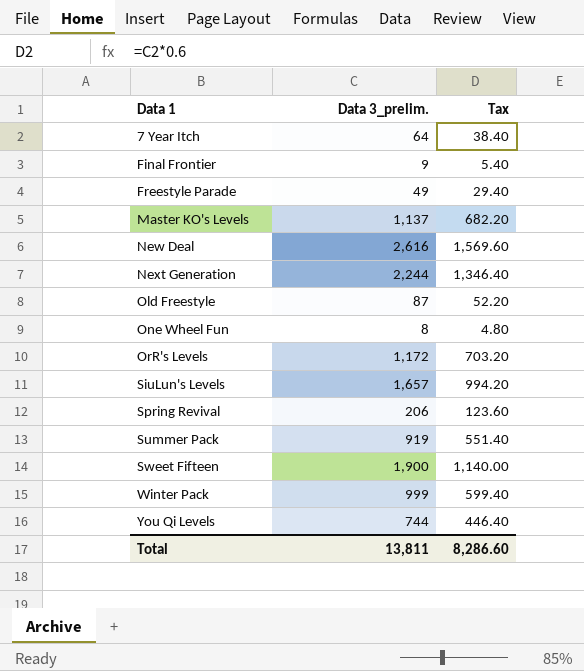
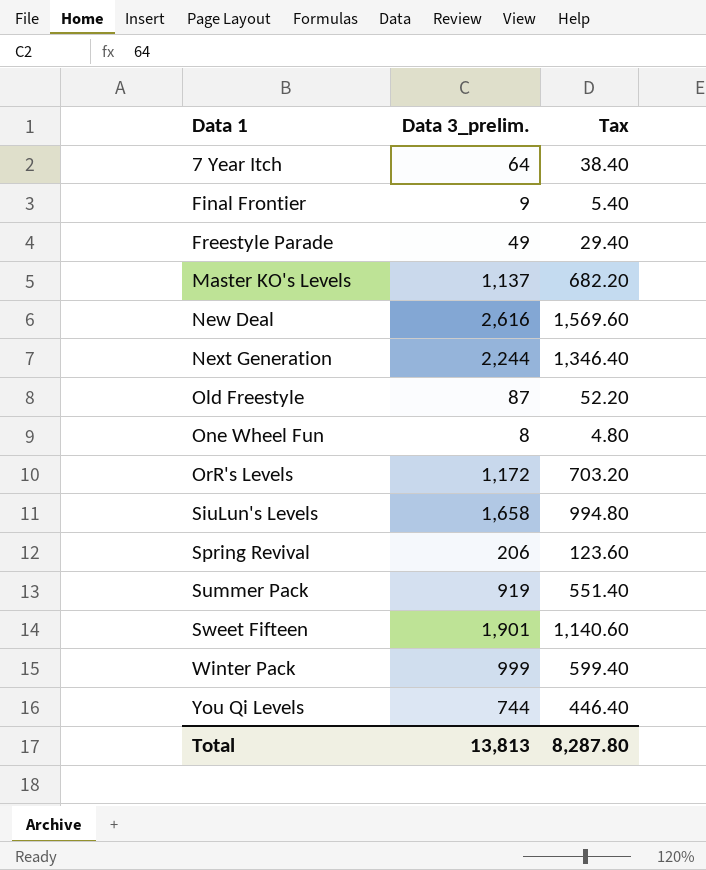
SiuLun's Levels | Data 3_prelim.: 1,657 -> 1,658
SiuLun's Levels | Tax: 994.20 -> 994.80
Sweet Fifteen | Data 3_prelim.: 1,900 -> 1,901
Sweet Fifteen | Tax: 1,140.00 -> 1,140.60
Total | Data 3_prelim.: 13,811 -> 13,813
Total | Tax: 8,286.60 -> 8,287.80

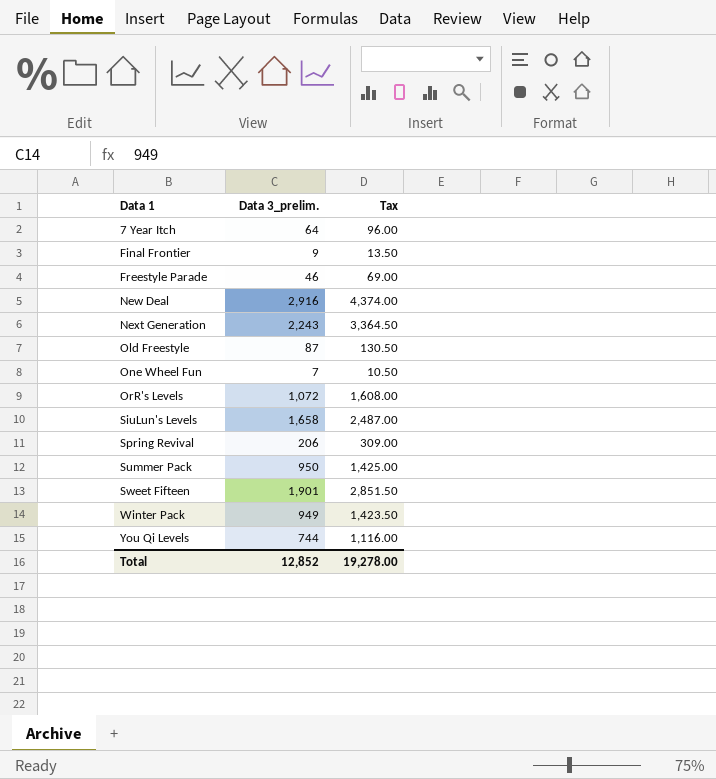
column Tax | formula: [Data 3_prelim.] * 0.6 -> [Data 3_prelim.] * 1.5
row Master KO's Levels: 1,137 | 682.20 -> none
Freestyle Parade | Data 3_prelim.: 49 -> 46
New Deal | Data 3_prelim.: 2,616 -> 2,916
Next Generation | Data 3_prelim.: 2,244 -> 2,243
One Wheel Fun | Data 3_prelim.: 8 -> 7
OrR's Levels | Data 3_prelim.: 1,172 -> 1,072
Summer Pack | Data 3_prelim.: 919 -> 950
Winter Pack | Data 3_prelim.: 999 -> 949
Total | Data 3_prelim.: 13,813 -> 12,852
Total | Tax: 8,287.80 -> 19,278.00

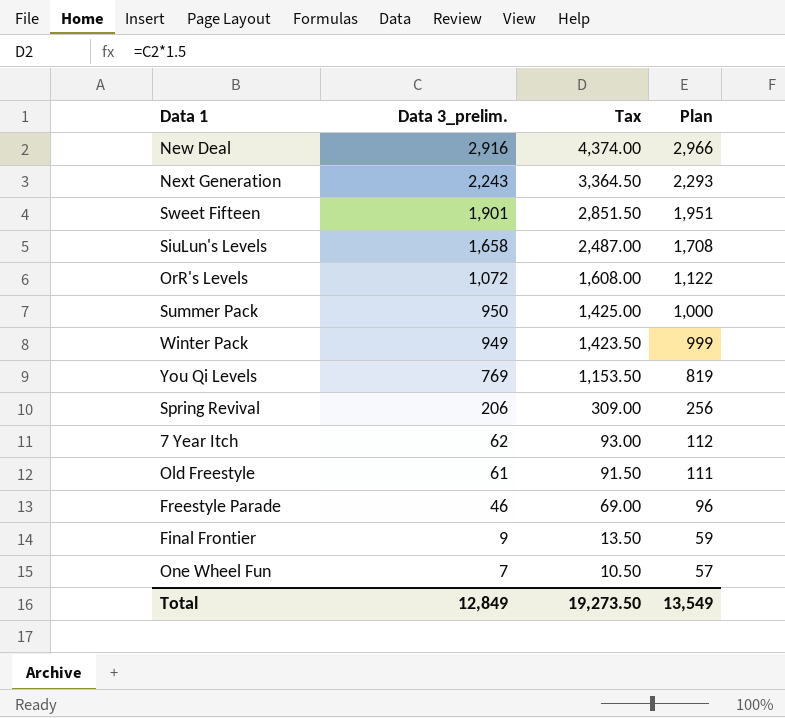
row order: Data 1 ascending -> Data 3_prelim. descending
column Plan | formula: none -> [Data 3_prelim.] + 50
You Qi Levels | Data 3_prelim.: 744 -> 769
You Qi Levels | Tax: 1,116.00 -> 1,153.50
7 Year Itch | Data 3_prelim.: 64 -> 62
7 Year Itch | Tax: 96.00 -> 93.00
Old Freestyle | Data 3_prelim.: 87 -> 61
Old Freestyle | Tax: 130.50 -> 91.50
Total | Data 3_prelim.: 12,852 -> 12,849
Total | Tax: 19,278.00 -> 19,273.50

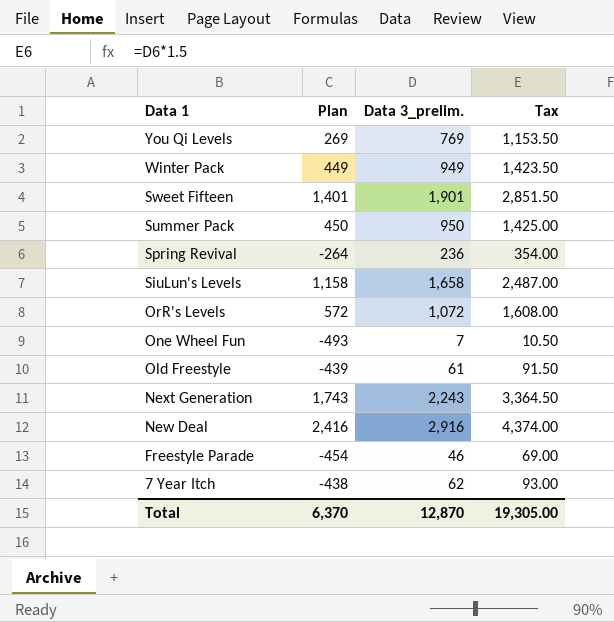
row order: Data 3_prelim. descending -> Data 1 descending
column Plan | formula: [Data 3_prelim.] + 50 -> [Data 3_prelim.] - 500
column Plan | position: 4 -> 2
row Final Frontier: 9 | 13.50 | 59 -> none
Spring Revival | Data 3_prelim.: 206 -> 236
Spring Revival | Tax: 309.00 -> 354.00
Total | Plan: 13,549 -> 6,370
Total | Data 3_prelim.: 12,849 -> 12,870
Total | Tax: 19,273.50 -> 19,305.00

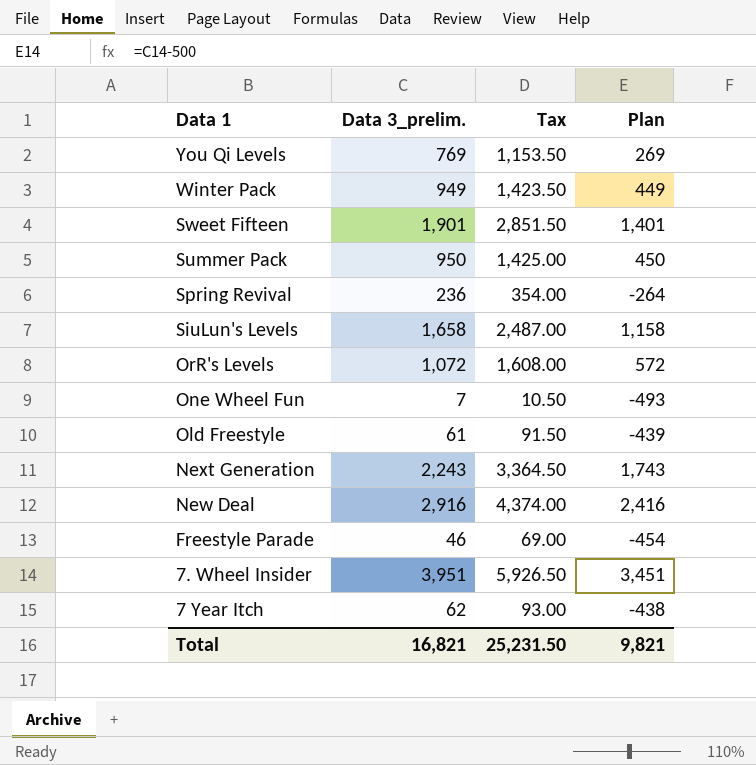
column Plan | position: 2 -> 4
row 7. Wheel Insider: none -> 3,951 | 5,926.50 | 3,451
Total | Data 3_prelim.: 12,870 -> 16,821
Total | Tax: 19,305.00 -> 25,231.50
Total | Plan: 6,370 -> 9,821

